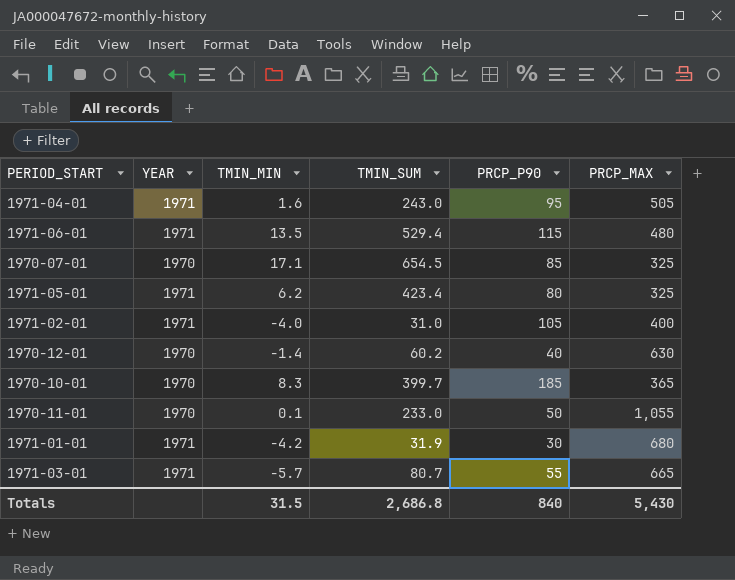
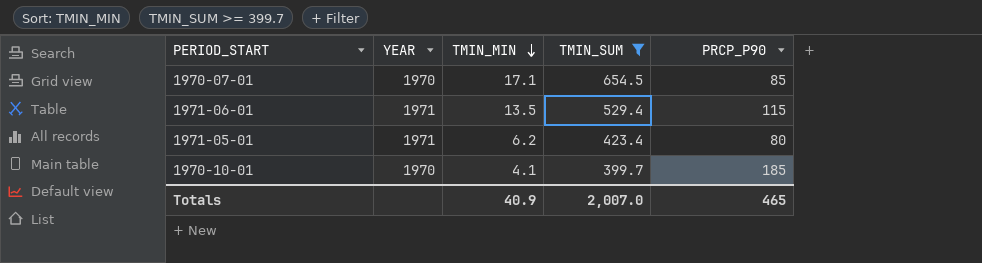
filter: none -> TMIN_SUM >= 399.7
row order: none -> TMIN_MIN descending
column PRCP_MAX | position: 6 -> none
1970-10-01 | TMIN_MIN: 8.3 -> 4.1
Totals | TMIN_MIN: 31.5 -> 40.9
Totals | TMIN_SUM: 2,686.8 -> 2,007.0
Totals | PRCP_P90: 840 -> 465

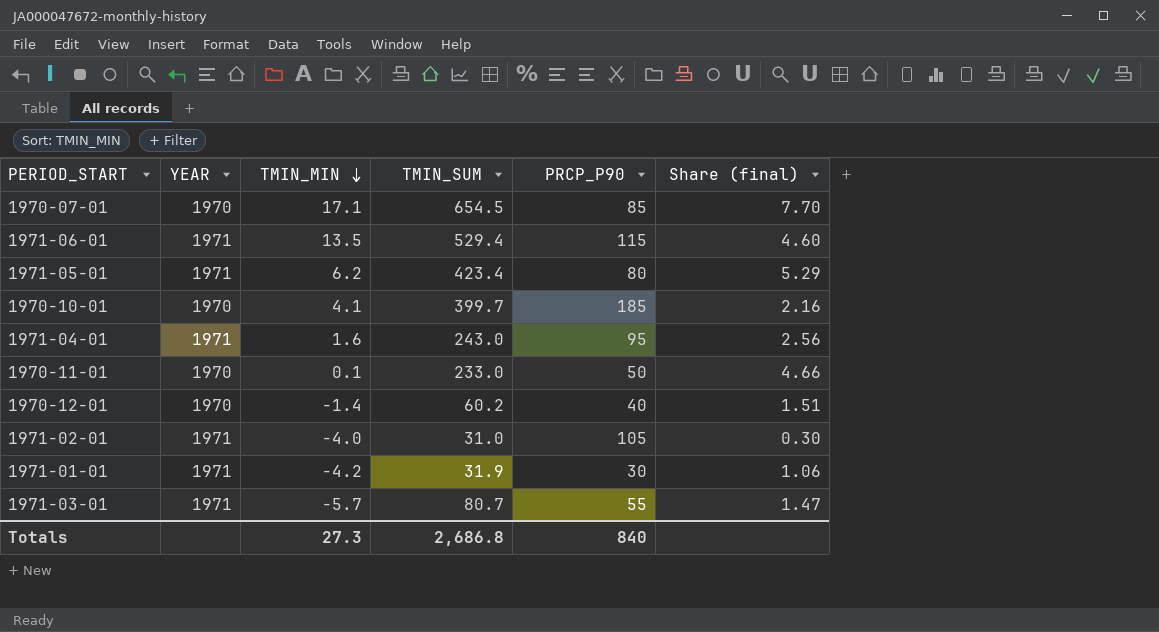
filter: TMIN_SUM >= 399.7 -> none
column Share (final) | formula: none -> [TMIN_SUM] / [PRCP_P90]
Totals | TMIN_MIN: 40.9 -> 27.3
Totals | TMIN_SUM: 2,007.0 -> 2,686.8
Totals | PRCP_P90: 465 -> 840

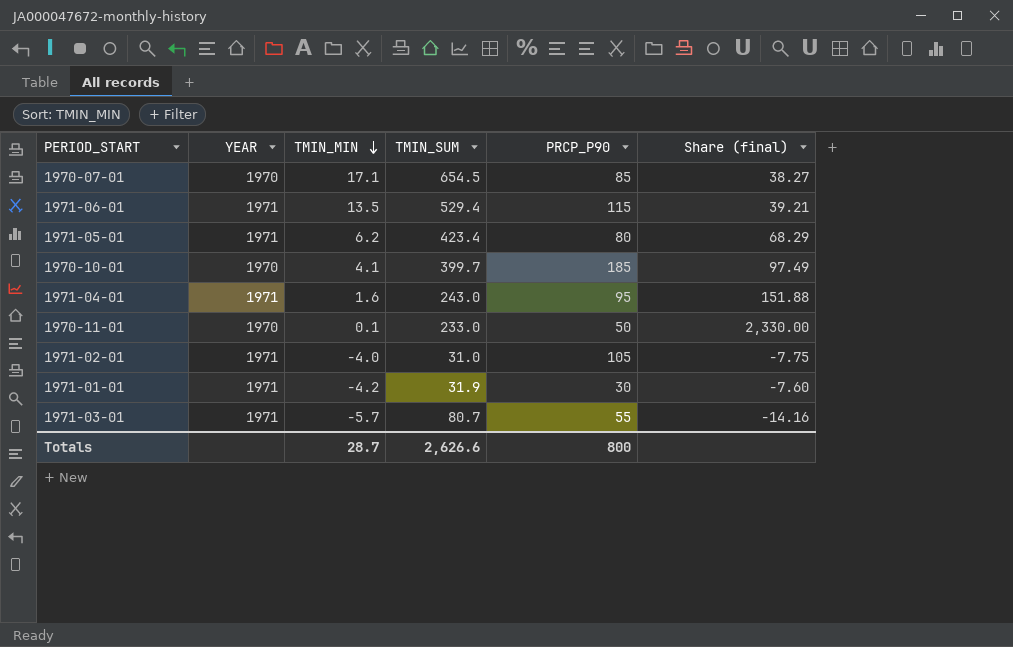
column Share (final) | formula: [TMIN_SUM] / [PRCP_P90] -> [TMIN_SUM] / [TMIN_MIN]
row 1970-12-01: 1970 | -1.4 | 60.2 | 40 | 1.51 -> none
Totals | TMIN_MIN: 27.3 -> 28.7
Totals | TMIN_SUM: 2,686.8 -> 2,626.6
Totals | PRCP_P90: 840 -> 800

